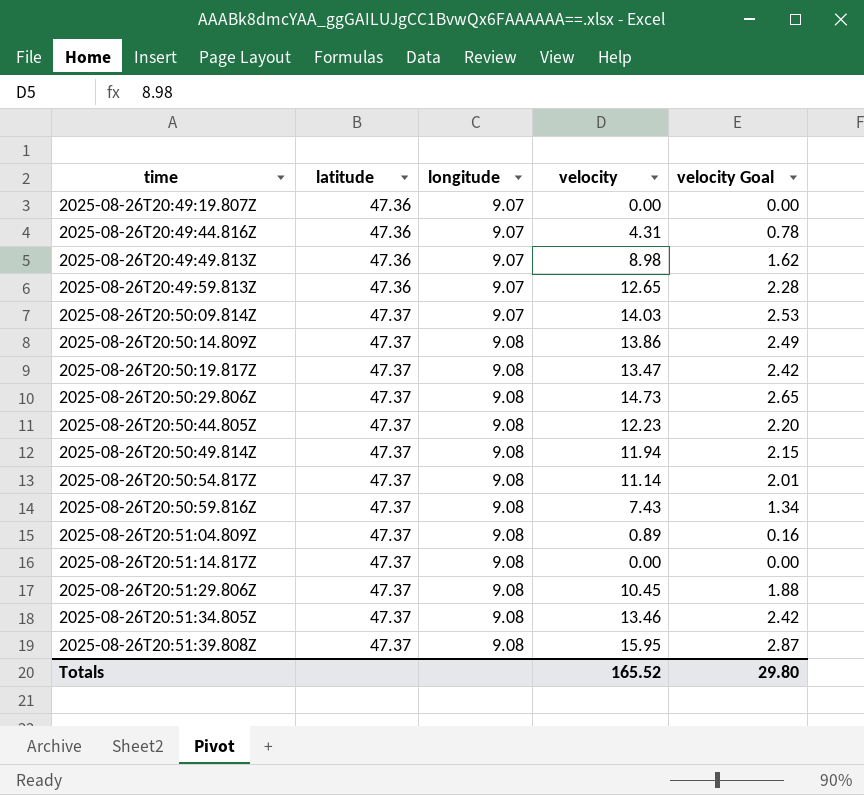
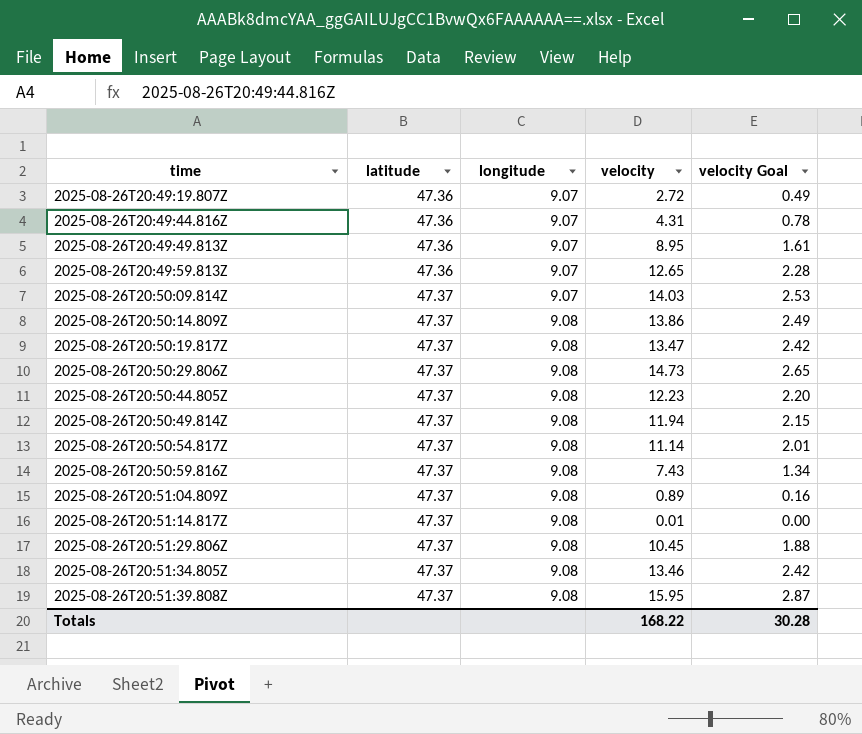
2025-08-26T20:49:19.807Z | velocity: 0.00 -> 2.72
2025-08-26T20:49:19.807Z | velocity Goal: 0.00 -> 0.49
2025-08-26T20:49:49.813Z | velocity: 8.98 -> 8.95
2025-08-26T20:49:49.813Z | velocity Goal: 1.62 -> 1.61
2025-08-26T20:51:14.817Z | velocity: 0.00 -> 0.01
Totals | velocity: 165.52 -> 168.22
Totals | velocity Goal: 29.80 -> 30.28

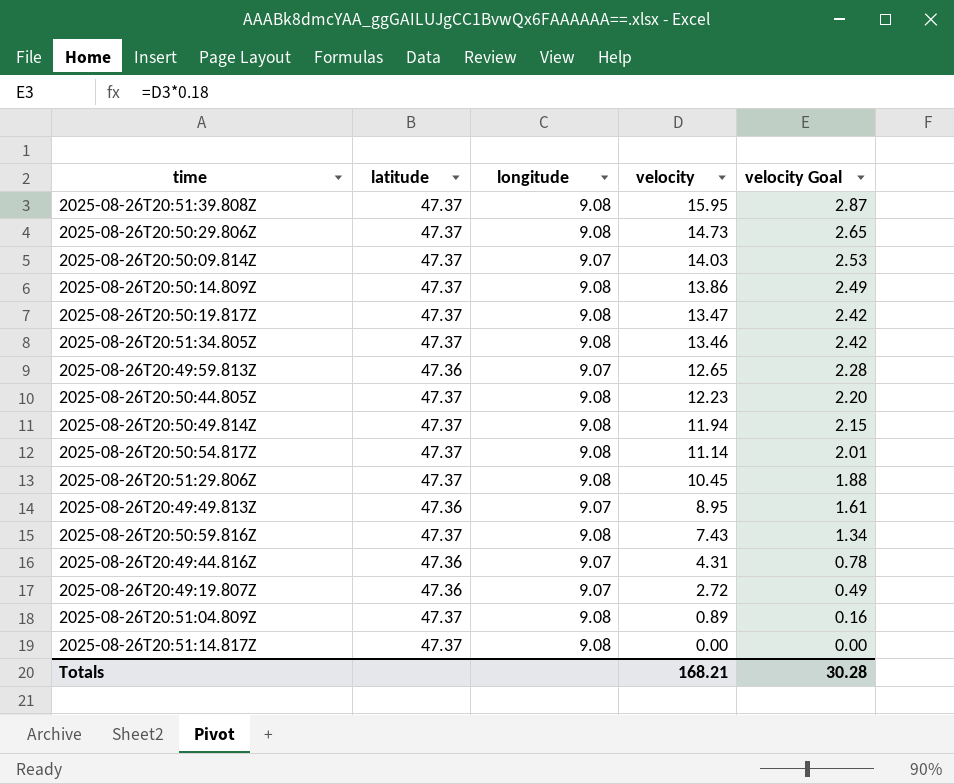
row order: time ascending -> velocity descending
2025-08-26T20:51:14.817Z | velocity: 0.01 -> 0.00
Totals | velocity: 168.22 -> 168.21

